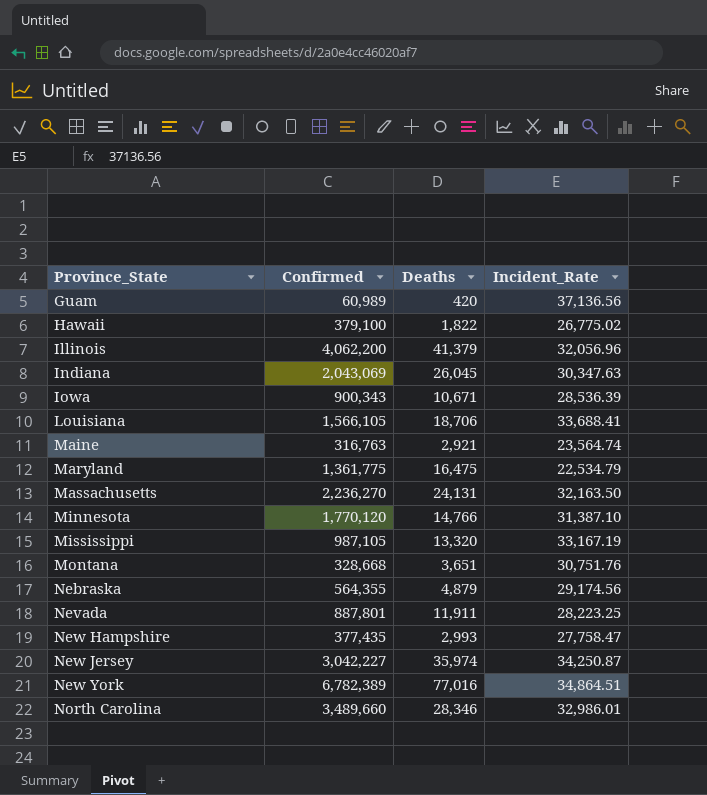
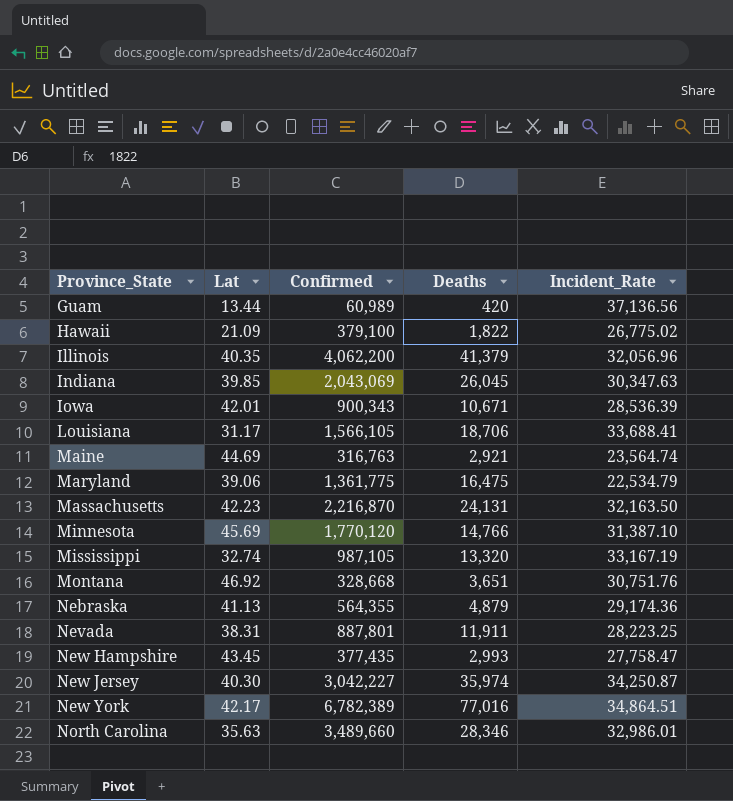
column Lat | position: none -> 2
Massachusetts | Confirmed: 2,236,270 -> 2,216,870
Nebraska | Incident_Rate: 29,174.56 -> 29,174.36

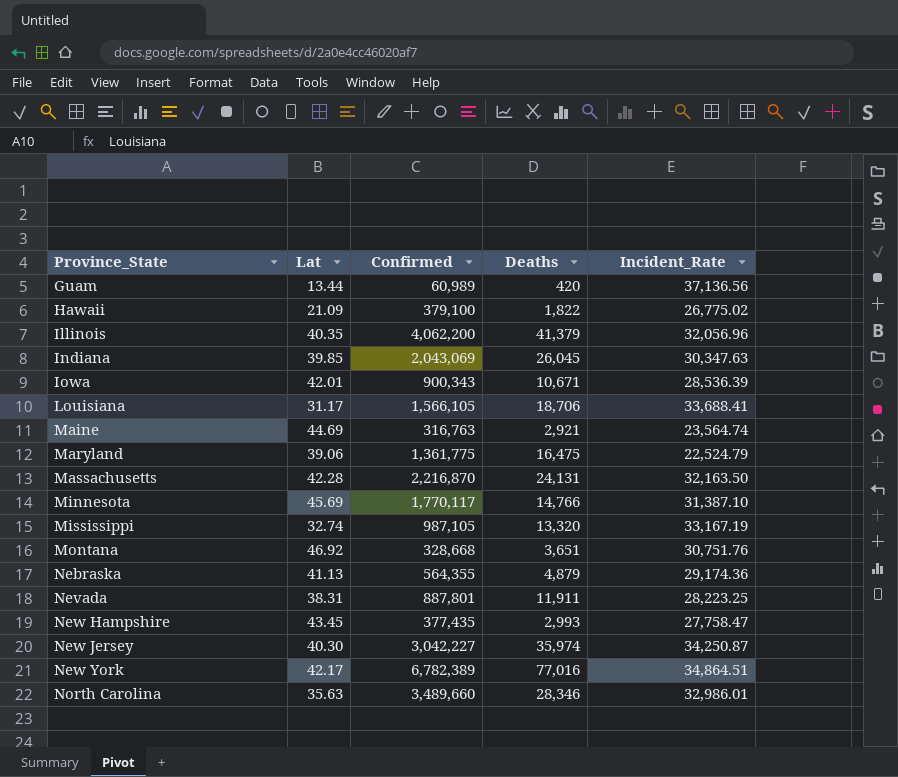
Maryland | Incident_Rate: 22,534.79 -> 22,524.79
Massachusetts | Lat: 42.23 -> 42.28
Minnesota | Confirmed: 1,770,120 -> 1,770,117

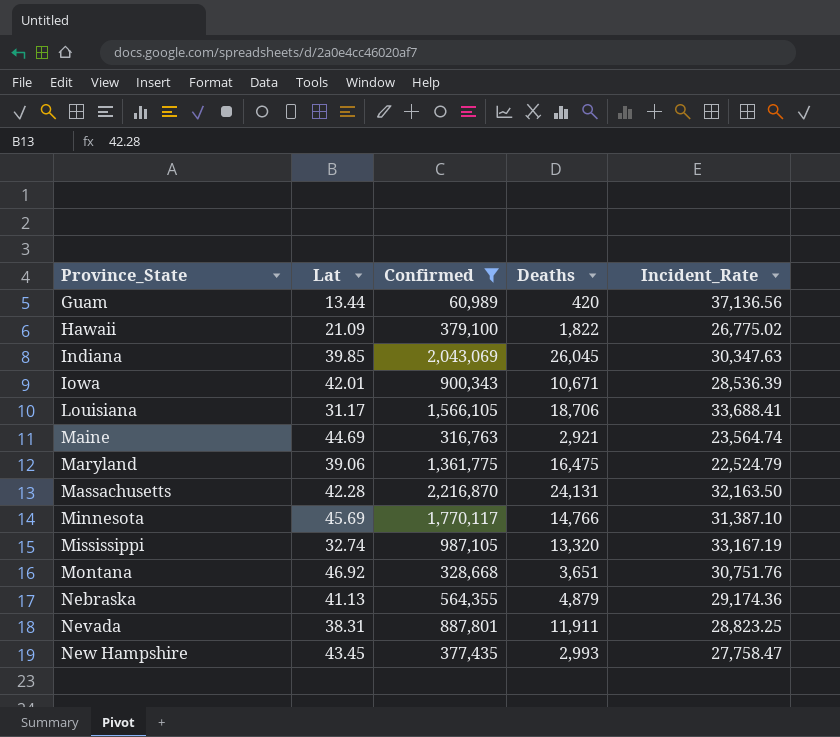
filter: none -> Confirmed <= 2,216,870
Nevada | Incident_Rate: 28,223.25 -> 28,823.25

